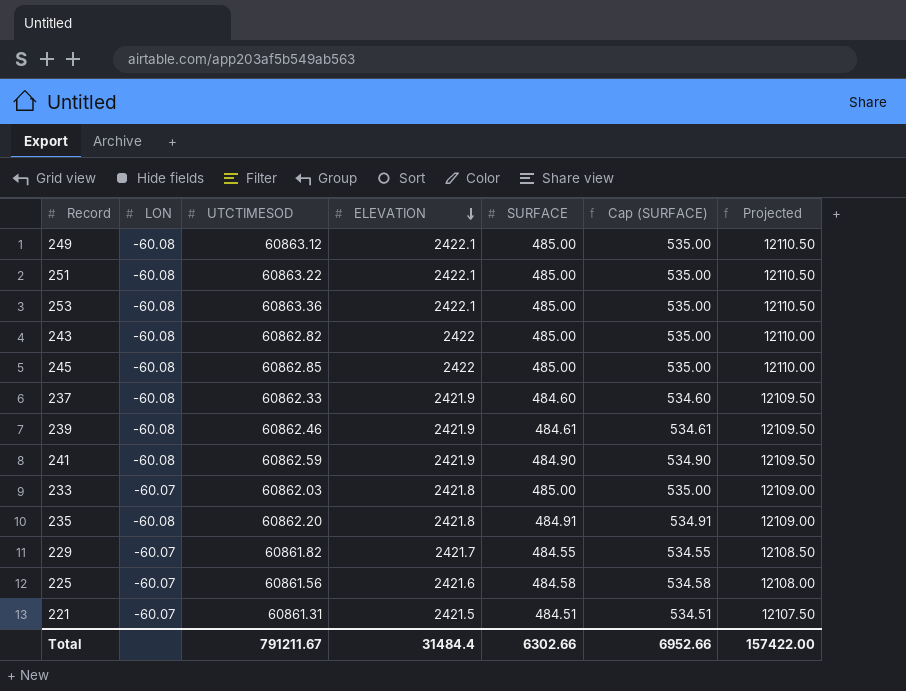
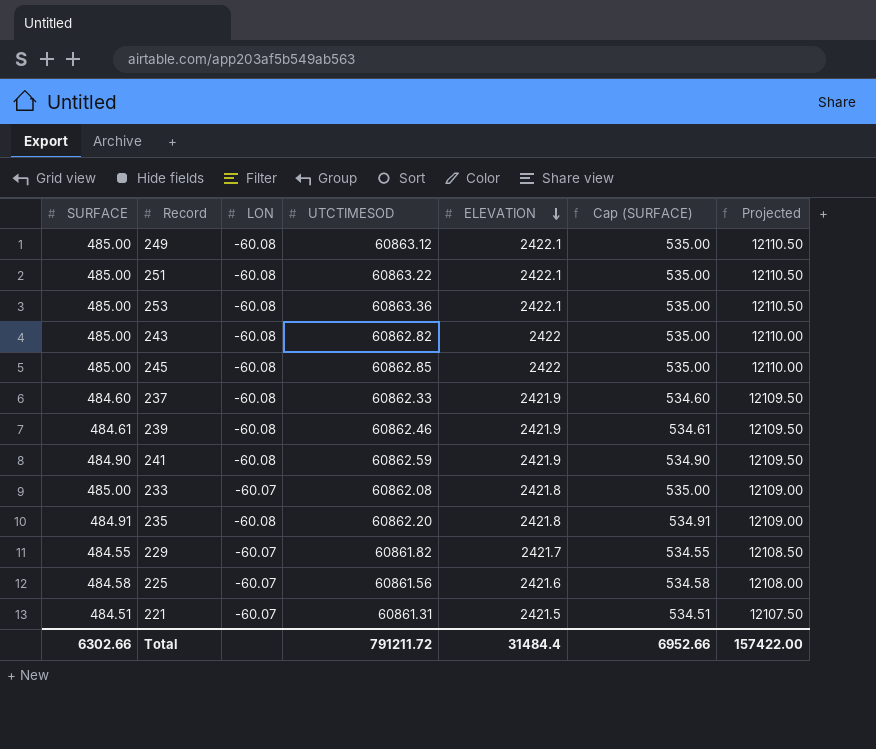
column SURFACE | position: 5 -> 1
233 | UTCTIMESOD: 60862.03 -> 60862.08
Total | UTCTIMESOD: 791211.67 -> 791211.72

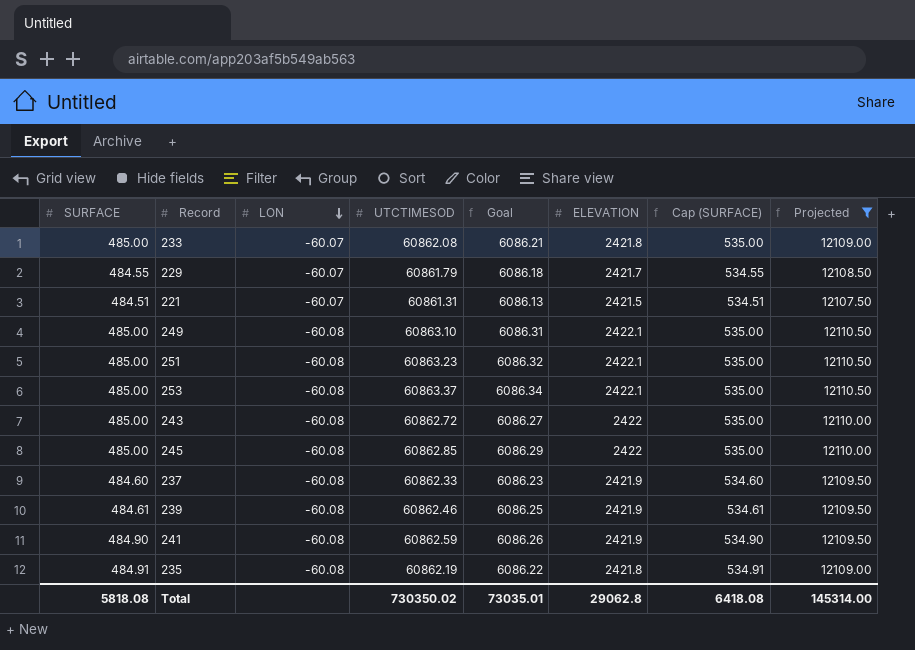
filter: none -> Projected != 12108.00
row order: ELEVATION descending -> LON descending
column Goal | formula: none -> [UTCTIMESOD] * 0.1
229 | UTCTIMESOD: 60861.82 -> 60861.79
249 | UTCTIMESOD: 60863.12 -> 60863.10
251 | UTCTIMESOD: 60863.22 -> 60863.23
253 | UTCTIMESOD: 60863.36 -> 60863.37
243 | UTCTIMESOD: 60862.82 -> 60862.72
235 | UTCTIMESOD: 60862.20 -> 60862.19
Total | SURFACE: 6302.66 -> 5818.08
Total | UTCTIMESOD: 791211.72 -> 730350.02
Total | ELEVATION: 31484.4 -> 29062.8
Total | Cap (SURFACE): 6952.66 -> 6418.08
Total | Projected: 157422.00 -> 145314.00

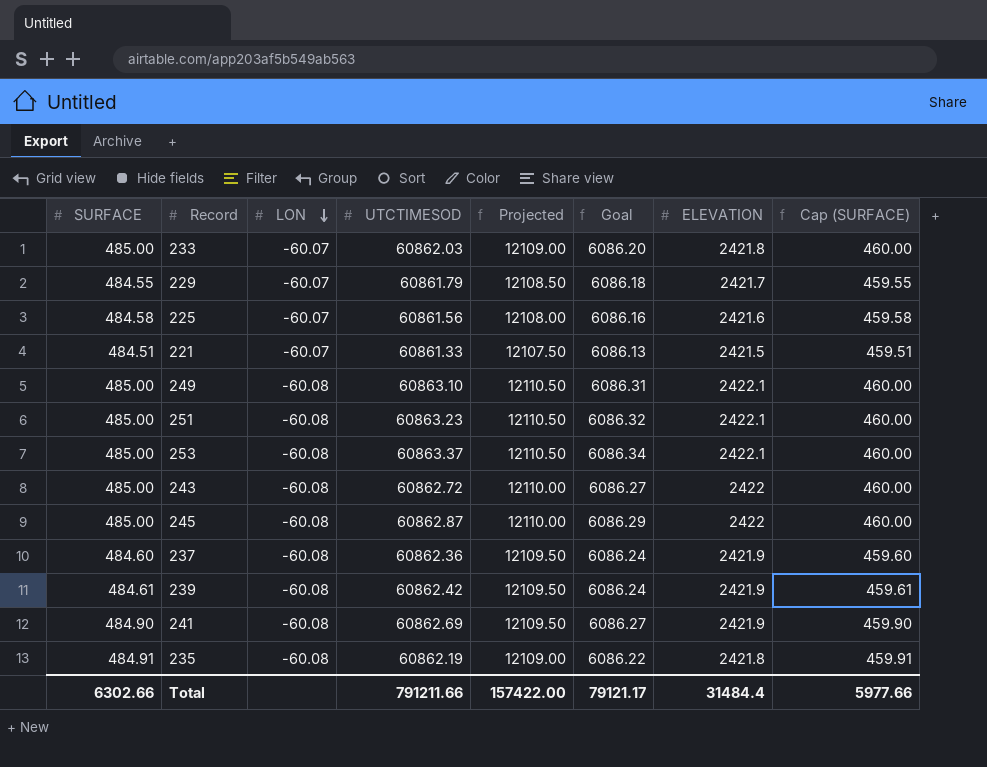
filter: Projected != 12108.00 -> none
column Projected | position: 8 -> 5
column Cap (SURFACE) | formula: [SURFACE] + 50 -> [SURFACE] - 25
233 | UTCTIMESOD: 60862.08 -> 60862.03
233 | Goal: 6086.21 -> 6086.20
221 | UTCTIMESOD: 60861.31 -> 60861.33
245 | UTCTIMESOD: 60862.85 -> 60862.87
237 | UTCTIMESOD: 60862.33 -> 60862.36
237 | Goal: 6086.23 -> 6086.24
239 | UTCTIMESOD: 60862.46 -> 60862.42
239 | Goal: 6086.25 -> 6086.24
241 | UTCTIMESOD: 60862.59 -> 60862.69
241 | Goal: 6086.26 -> 6086.27
Total | SURFACE: 5818.08 -> 6302.66
Total | UTCTIMESOD: 730350.02 -> 791211.66
Total | Projected: 145314.00 -> 157422.00
Total | Goal: 73035.01 -> 79121.17
Total | ELEVATION: 29062.8 -> 31484.4
Total | Cap (SURFACE): 6418.08 -> 5977.66

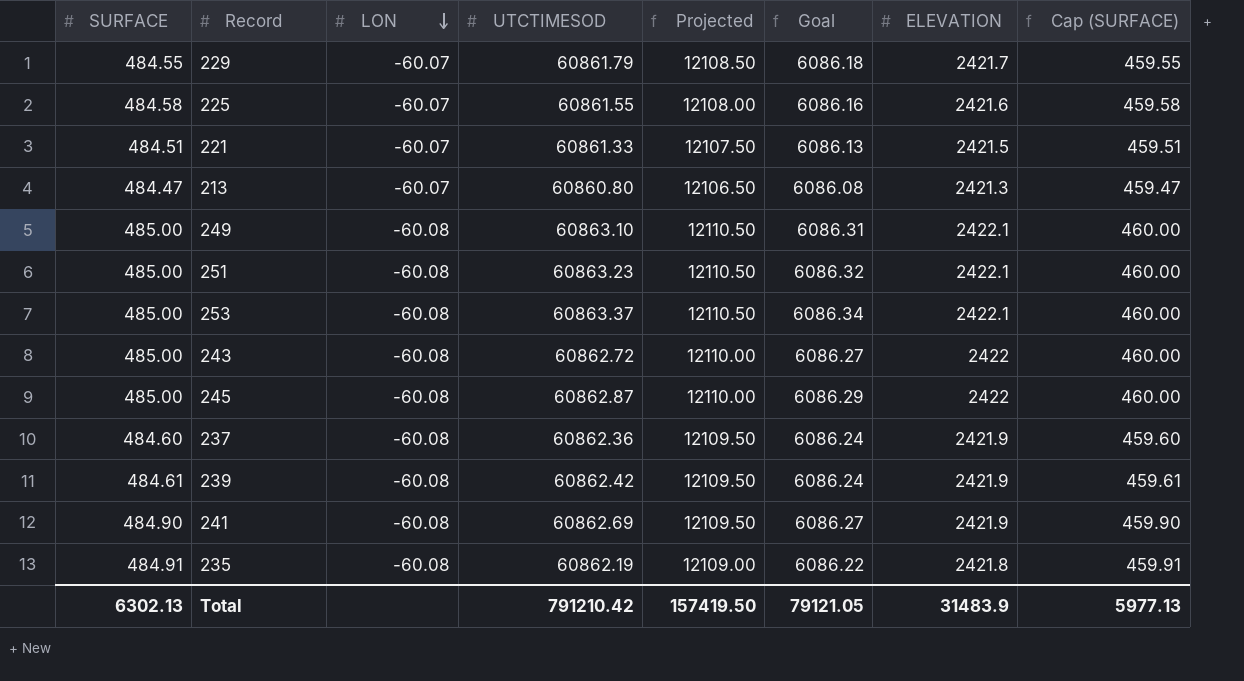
row 233: 485.00 | -60.07 | 60862.03 | 12109.00 | 6086.20 | 2421.8 | 460.00 -> none
225 | UTCTIMESOD: 60861.56 -> 60861.55
row 213: none -> 484.47 | -60.07 | 60860.80 | 12106.50 | 6086.08 | 2421.3 | 459.47
Total | SURFACE: 6302.66 -> 6302.13
Total | UTCTIMESOD: 791211.66 -> 791210.42
Total | Projected: 157422.00 -> 157419.50
Total | Goal: 79121.17 -> 79121.05
Total | ELEVATION: 31484.4 -> 31483.9
Total | Cap (SURFACE): 5977.66 -> 5977.13

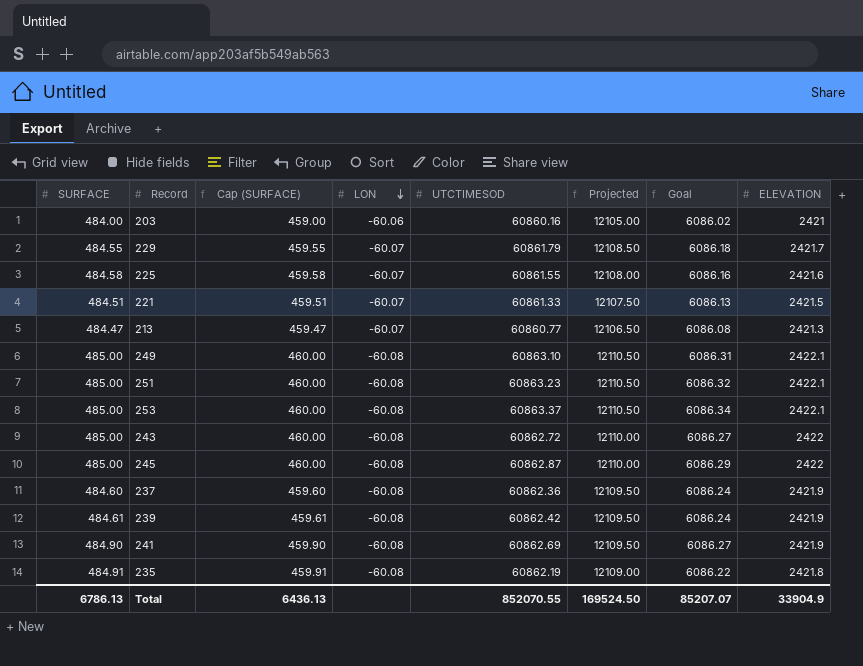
column Cap (SURFACE) | position: 8 -> 3
row 203: none -> 484.00 | 459.00 | -60.06 | 60860.16 | 12105.00 | 6086.02 | 2421
213 | UTCTIMESOD: 60860.80 -> 60860.77
Total | SURFACE: 6302.13 -> 6786.13
Total | Cap (SURFACE): 5977.13 -> 6436.13
Total | UTCTIMESOD: 791210.42 -> 852070.55
Total | Projected: 157419.50 -> 169524.50
Total | Goal: 79121.05 -> 85207.07
Total | ELEVATION: 31483.9 -> 33904.9

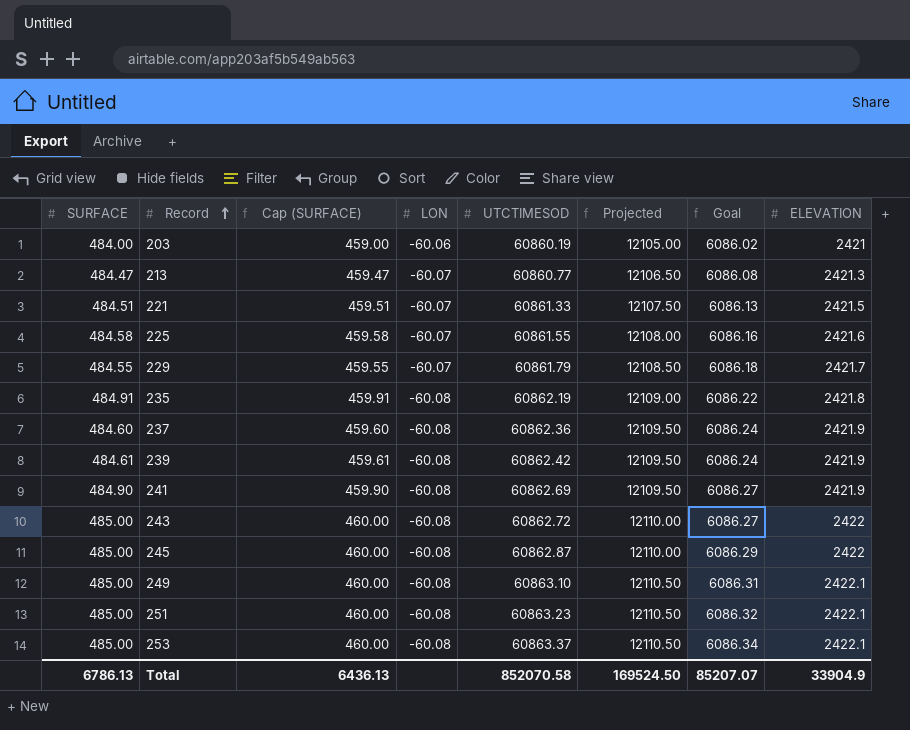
row order: LON descending -> Record ascending
203 | UTCTIMESOD: 60860.16 -> 60860.19
Total | UTCTIMESOD: 852070.55 -> 852070.58

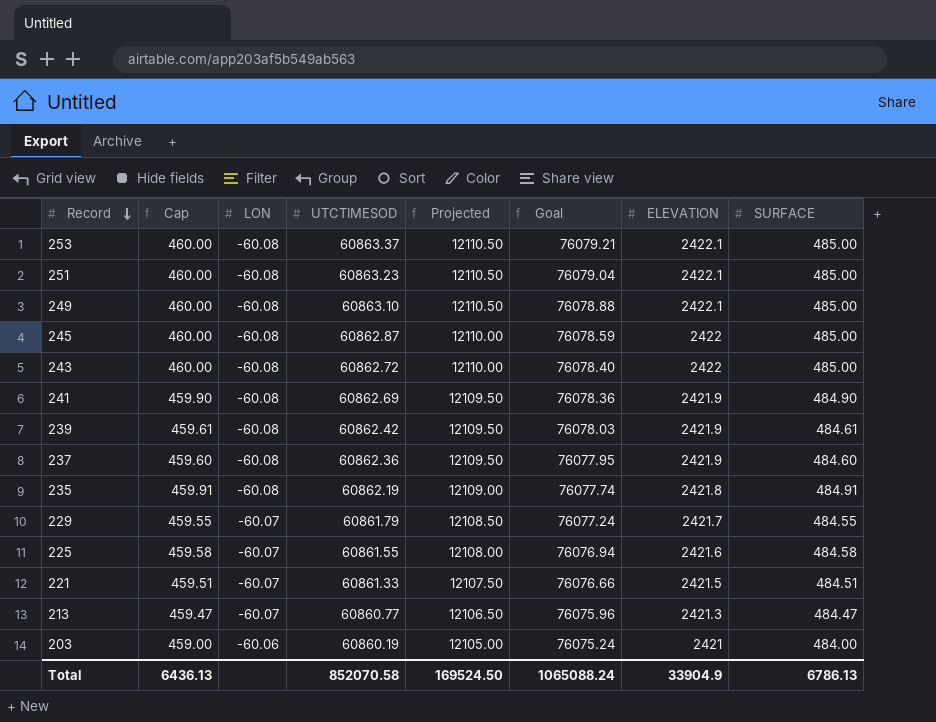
row order: Record ascending -> Record descending
column name: Cap (SURFACE) -> Cap
column Goal | formula: [UTCTIMESOD] * 0.1 -> [UTCTIMESOD] * 1.25
column SURFACE | position: 1 -> 8
Total | Goal: 85207.07 -> 1065088.24

